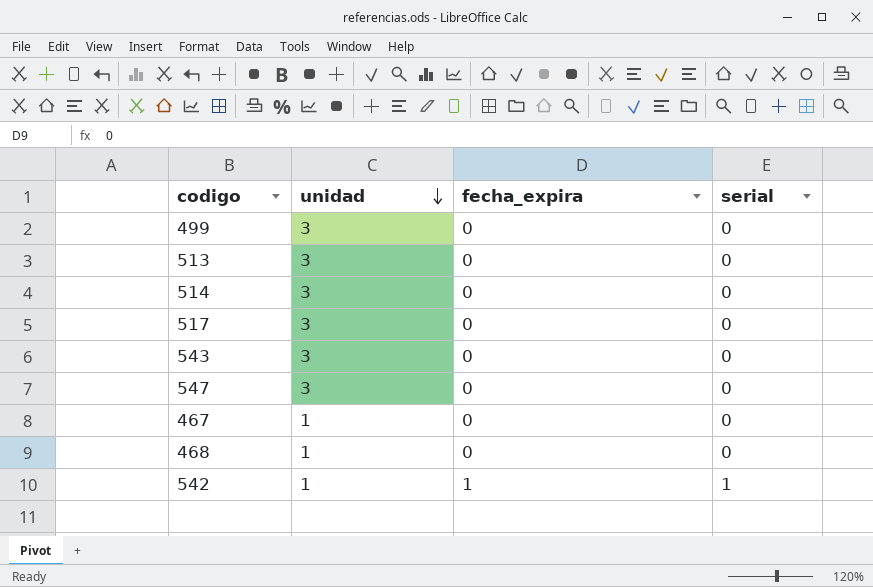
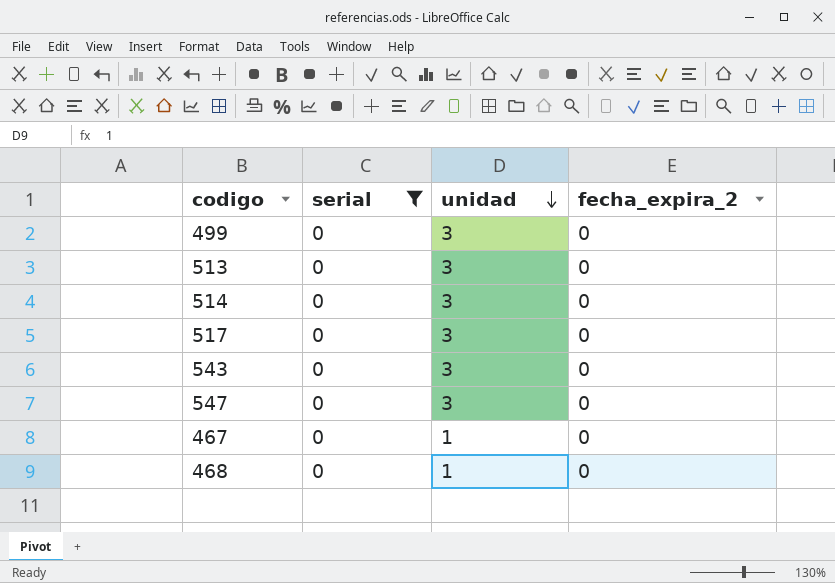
filter: none -> serial = 0
column serial | position: 4 -> 2
column name: fecha_expira -> fecha_expira_2

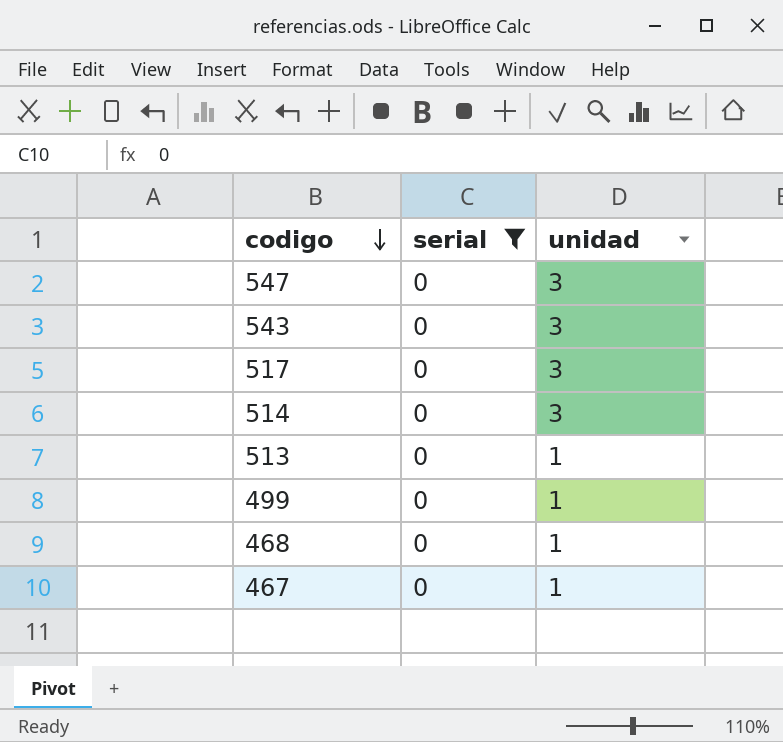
row order: unidad descending -> codigo descending
column fecha_expira_2 | position: 4 -> none
513 | unidad: 3 -> 1
499 | unidad: 3 -> 1

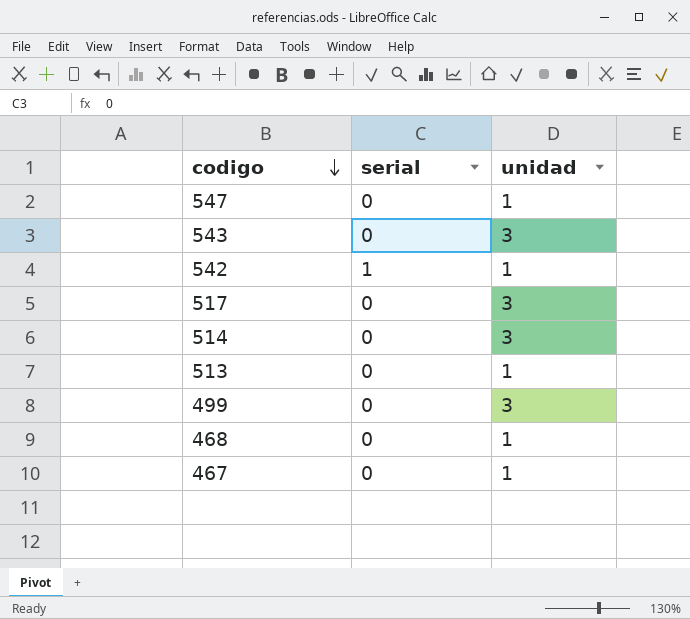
filter: serial = 0 -> none
547 | unidad: 3 -> 1
499 | unidad: 1 -> 3

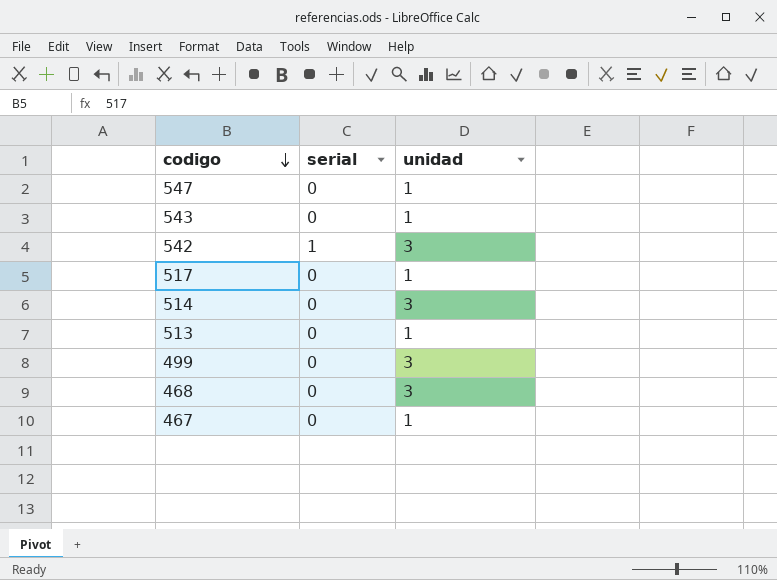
543 | unidad: 3 -> 1
542 | unidad: 1 -> 3
517 | unidad: 3 -> 1
468 | unidad: 1 -> 3

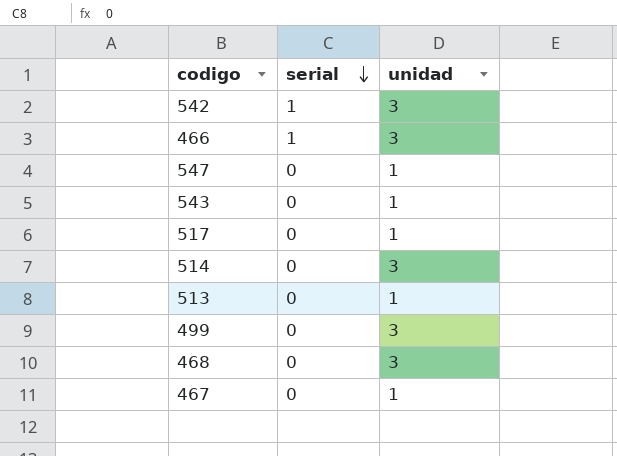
row order: codigo descending -> serial descending
row 466: none -> 1 | 3

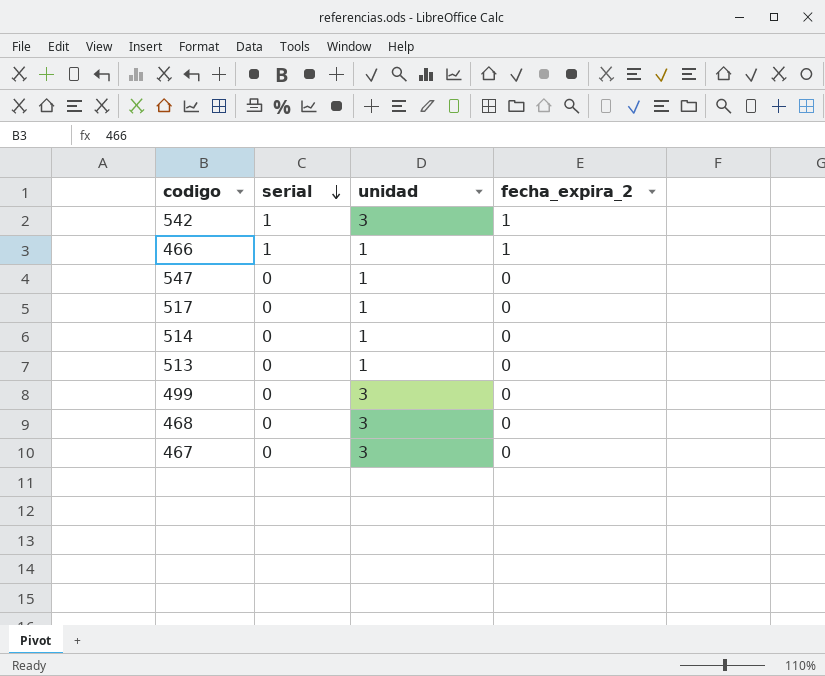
column fecha_expira_2 | position: none -> 4
row 543: 0 | 1 -> none
466 | unidad: 3 -> 1
514 | unidad: 3 -> 1
467 | unidad: 1 -> 3

